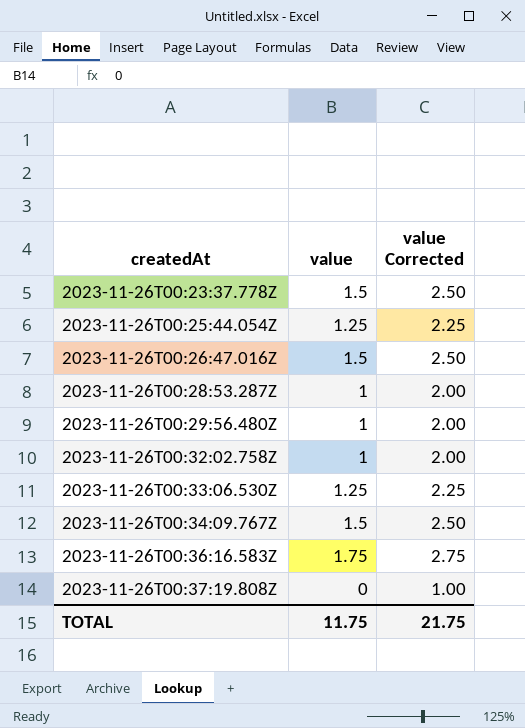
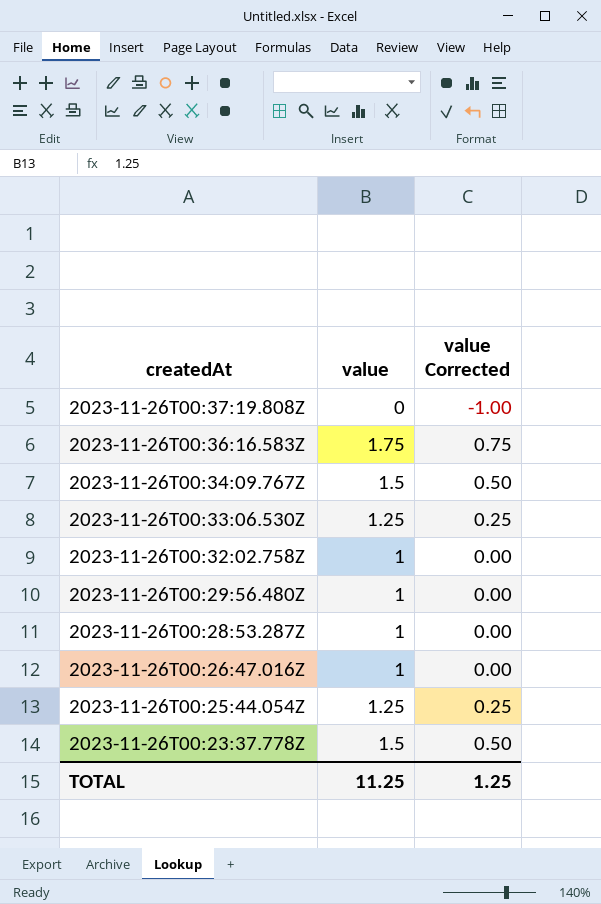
row order: createdAt ascending -> createdAt descending
column value Corrected | formula: [value] + 1 -> [value] - 1
2023-11-26T00:26:47.016Z | value: 1.5 -> 1
TOTAL | value: 11.75 -> 11.25
TOTAL | value Corrected: 21.75 -> 1.25

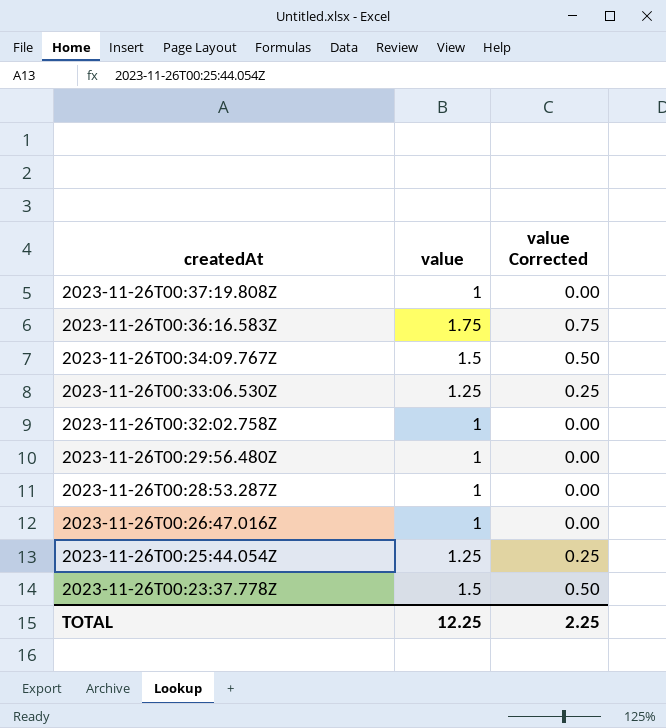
2023-11-26T00:37:19.808Z | value: 0 -> 1
2023-11-26T00:37:19.808Z | value Corrected: -1.00 -> 0.00
TOTAL | value: 11.25 -> 12.25
TOTAL | value Corrected: 1.25 -> 2.25

